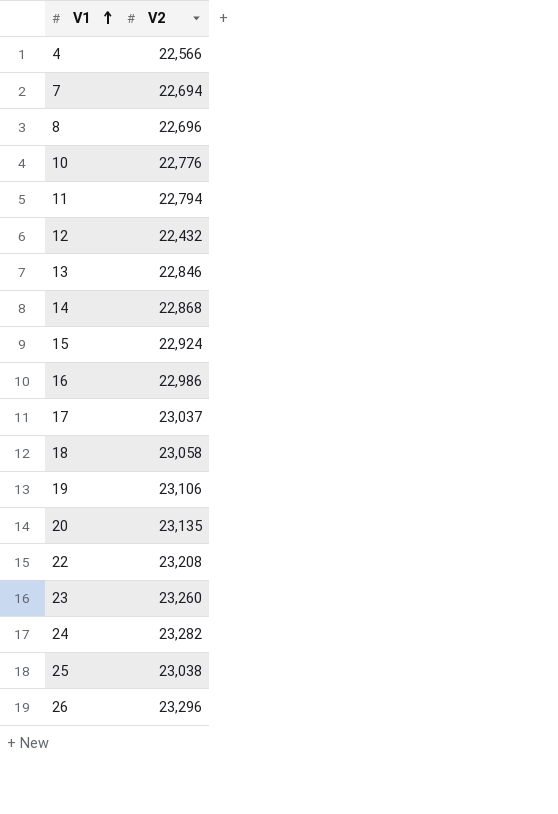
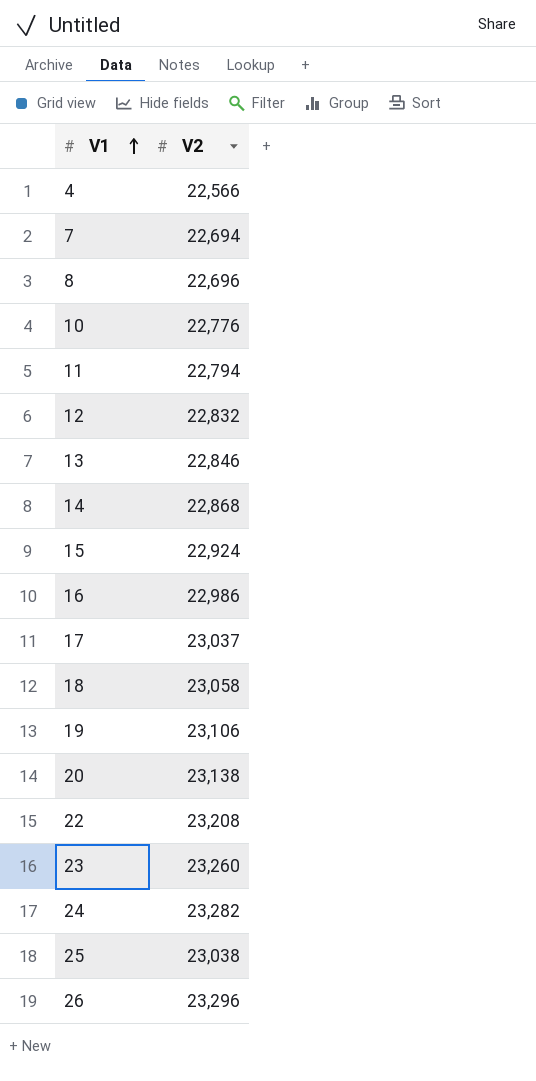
12 | V2: 22,432 -> 22,832
20 | V2: 23,135 -> 23,138

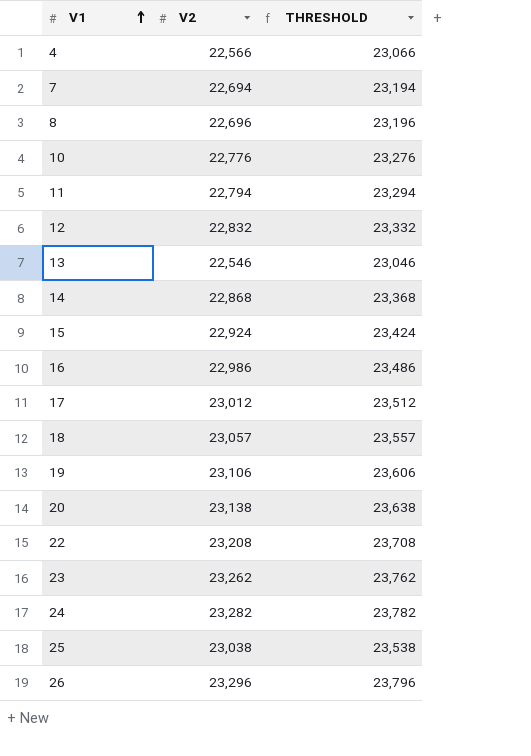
column THRESHOLD | formula: none -> [V2] + 500
13 | V2: 22,846 -> 22,546
17 | V2: 23,037 -> 23,012
18 | V2: 23,058 -> 23,057
23 | V2: 23,260 -> 23,262

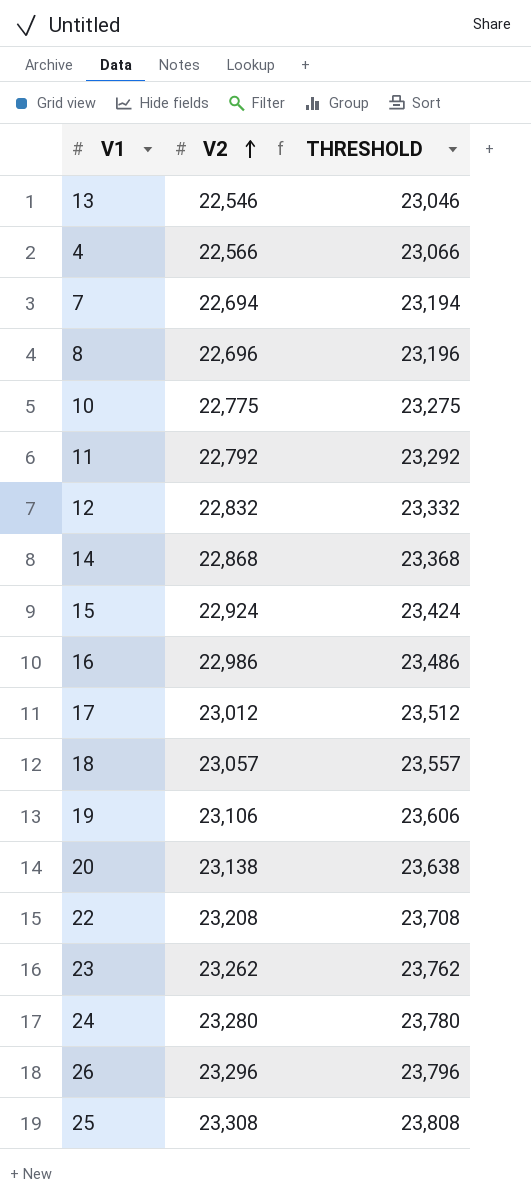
row order: V1 ascending -> V2 ascending
10 | V2: 22,776 -> 22,775
10 | THRESHOLD: 23,276 -> 23,275
11 | V2: 22,794 -> 22,792
11 | THRESHOLD: 23,294 -> 23,292
24 | V2: 23,282 -> 23,280
24 | THRESHOLD: 23,782 -> 23,780
25 | V2: 23,038 -> 23,308
25 | THRESHOLD: 23,538 -> 23,808

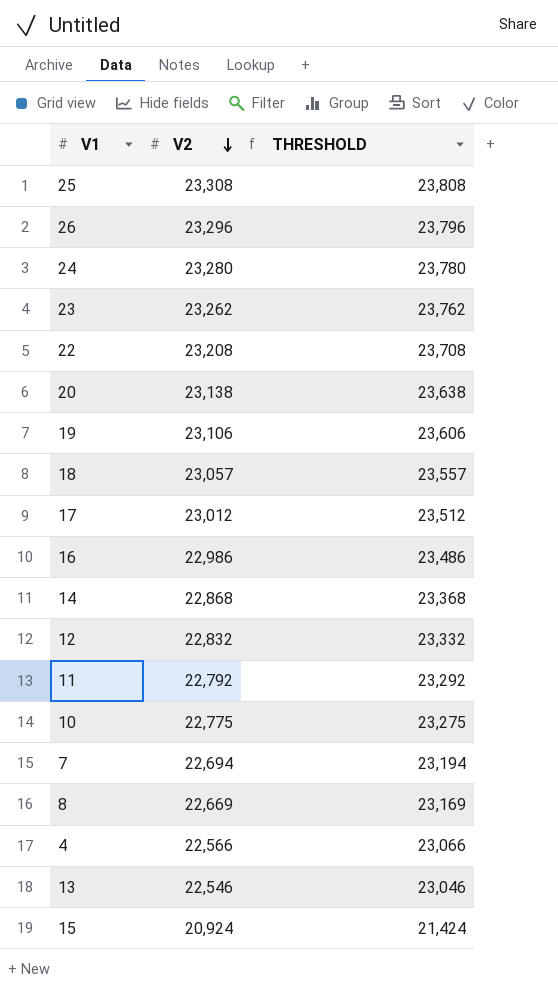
row order: V2 ascending -> V2 descending
8 | V2: 22,696 -> 22,669
8 | THRESHOLD: 23,196 -> 23,169
15 | V2: 22,924 -> 20,924
15 | THRESHOLD: 23,424 -> 21,424

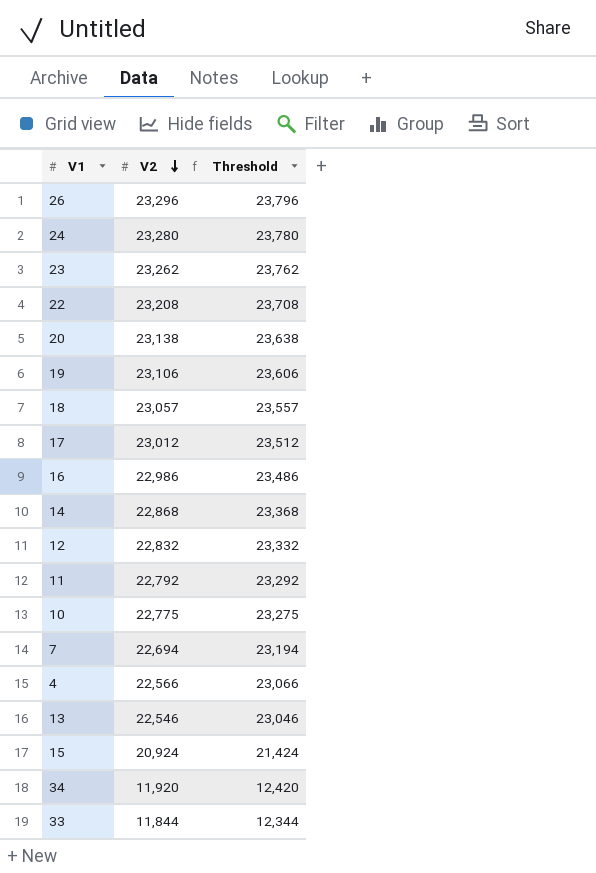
column name: THRESHOLD -> Threshold
row 25: 23,308 | 23,808 -> none
row 8: 22,669 | 23,169 -> none
row 34: none -> 11,920 | 12,420
row 33: none -> 11,844 | 12,344

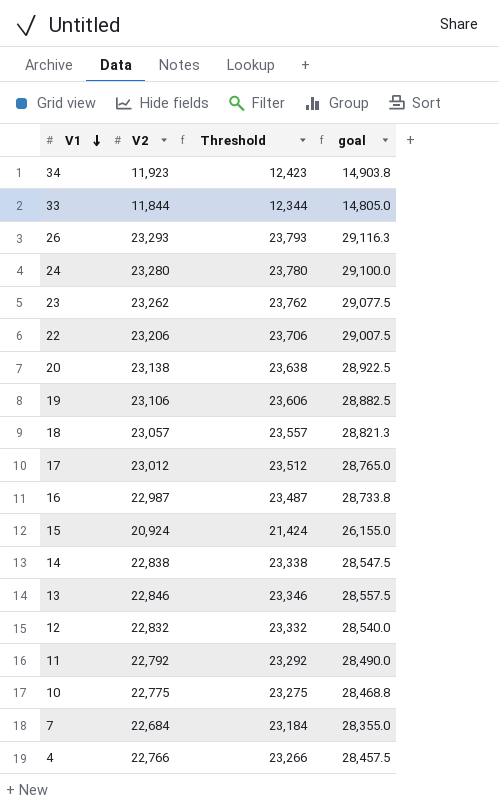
row order: V2 descending -> V1 descending
column goal | formula: none -> [V2] * 1.25
34 | V2: 11,920 -> 11,923
34 | Threshold: 12,420 -> 12,423
26 | V2: 23,296 -> 23,293
26 | Threshold: 23,796 -> 23,793
22 | V2: 23,208 -> 23,206
22 | Threshold: 23,708 -> 23,706
16 | V2: 22,986 -> 22,987
16 | Threshold: 23,486 -> 23,487
14 | V2: 22,868 -> 22,838
14 | Threshold: 23,368 -> 23,338
13 | V2: 22,546 -> 22,846
13 | Threshold: 23,046 -> 23,346
7 | V2: 22,694 -> 22,684
7 | Threshold: 23,194 -> 23,184
4 | V2: 22,566 -> 22,766
4 | Threshold: 23,066 -> 23,266

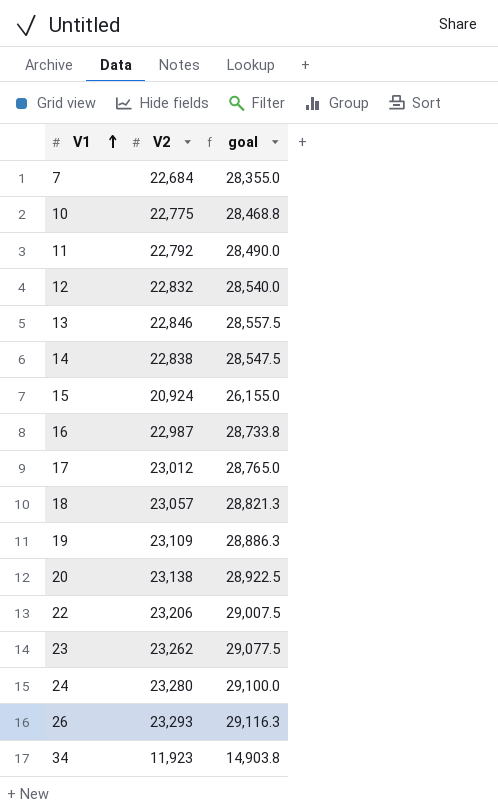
row order: V1 descending -> V1 ascending
column Threshold | formula: [V2] + 500 -> none
row 33: 11,844 | 12,344 | 14,805.0 -> none
row 4: 22,766 | 23,266 | 28,457.5 -> none
19 | V2: 23,106 -> 23,109
19 | goal: 28,882.5 -> 28,886.3

